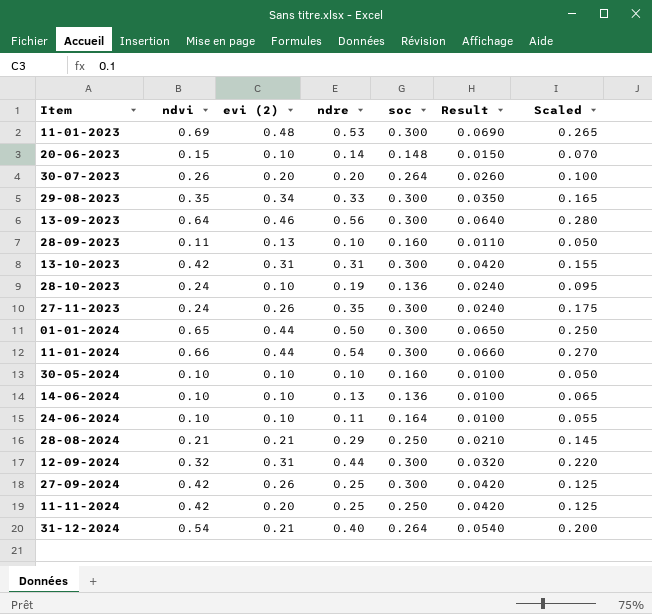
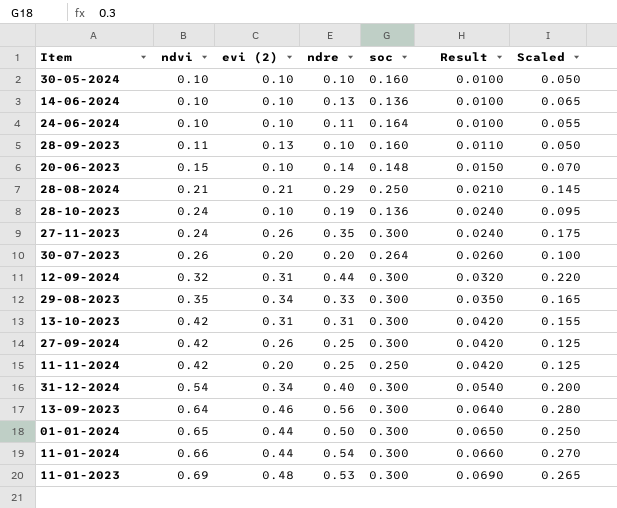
row order: Item ascending -> ndvi ascending
31-12-2024 | evi (2): 0.21 -> 0.34
31-12-2024 | soc: 0.264 -> 0.300

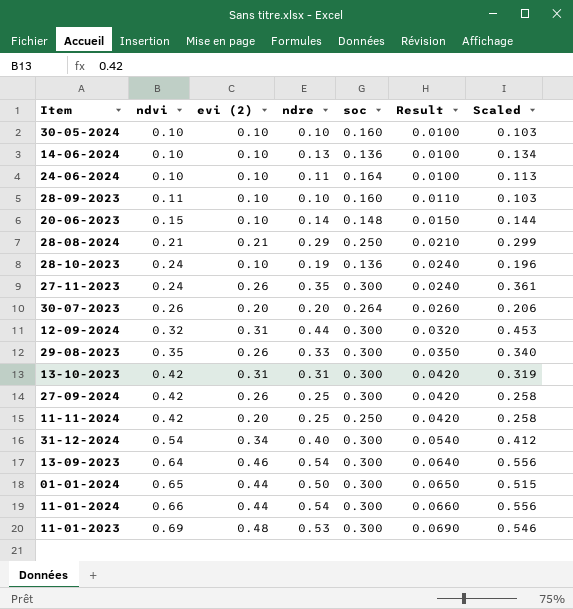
column Scaled | formula: [ndre] * 0.5 -> [ndre] * 1.03
28-09-2023 | evi (2): 0.13 -> 0.10
29-08-2023 | evi (2): 0.34 -> 0.26
13-09-2023 | ndre: 0.56 -> 0.54

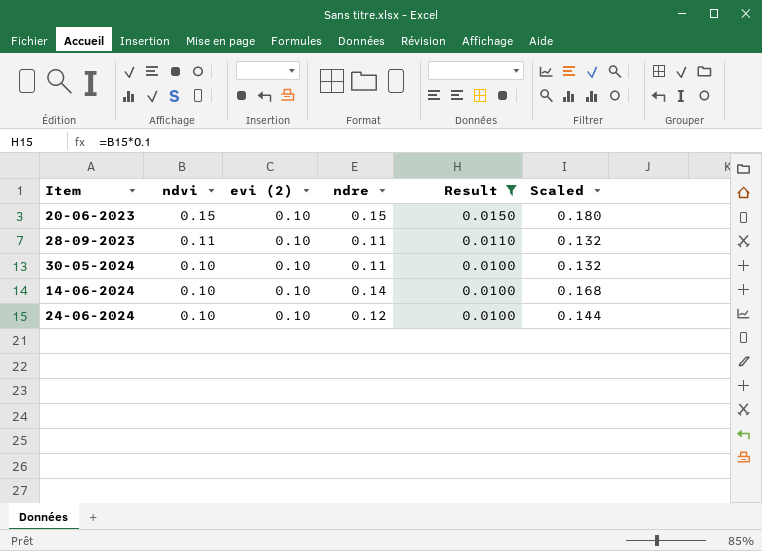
filter: none -> Result <= 0.0150
row order: ndvi ascending -> Item ascending
column soc | position: 5 -> none
column Scaled | formula: [ndre] * 1.03 -> [ndre] * 1.2
20-06-2023 | ndre: 0.14 -> 0.15
28-09-2023 | ndre: 0.10 -> 0.11
30-05-2024 | ndre: 0.10 -> 0.11
14-06-2024 | ndre: 0.13 -> 0.14
24-06-2024 | ndre: 0.11 -> 0.12

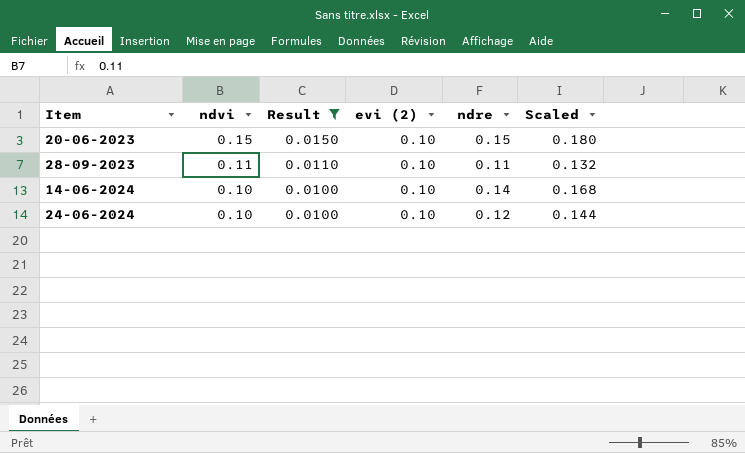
column Result | position: 5 -> 3
row 30-05-2024: 0.10 | 0.10 | 0.11 | 0.0100 | 0.132 -> none

